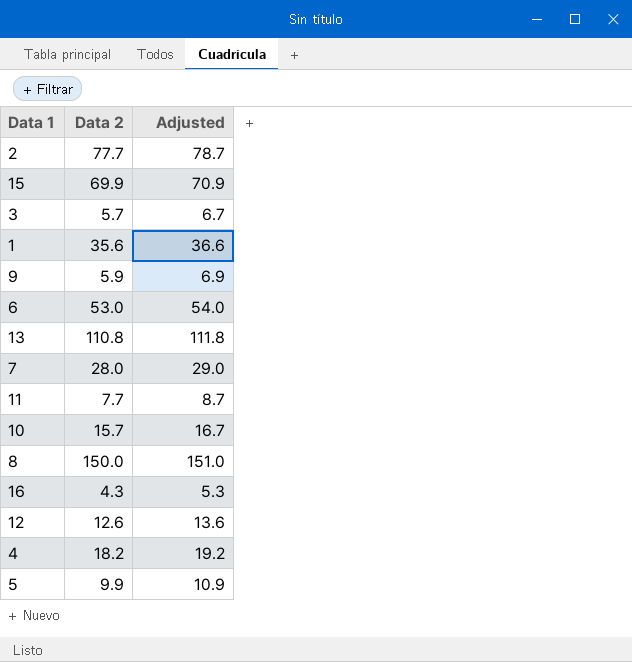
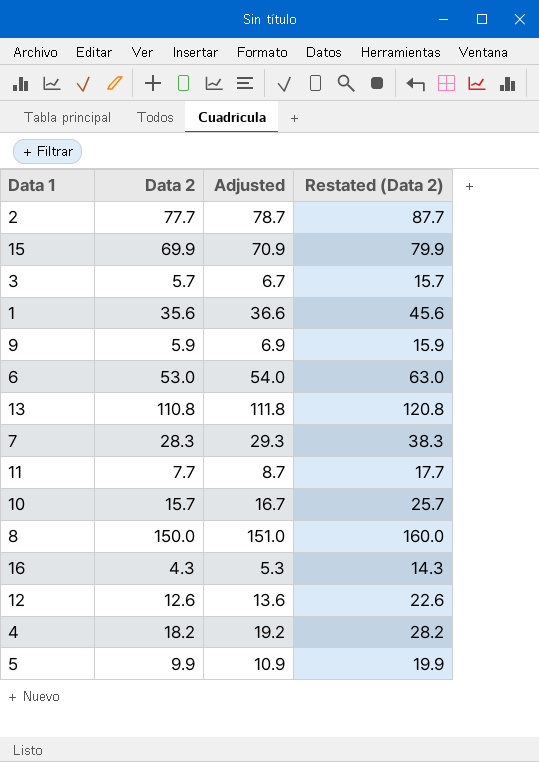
column Restated (Data 2) | formula: none -> [Data 2] + 10
7 | Data 2: 28.0 -> 28.3
7 | Adjusted: 29.0 -> 29.3

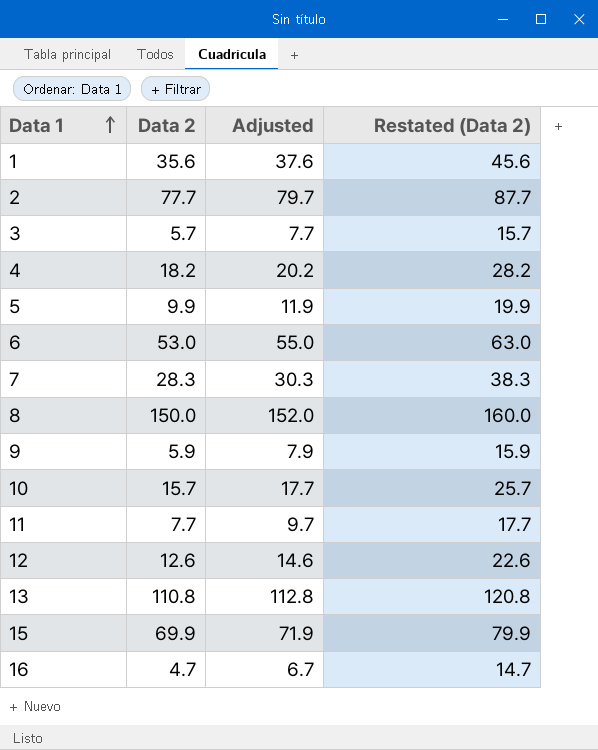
row order: none -> Data 1 ascending
column Adjusted | formula: [Data 2] + 1 -> [Data 2] + 2
16 | Data 2: 4.3 -> 4.7
16 | Restated (Data 2): 14.3 -> 14.7

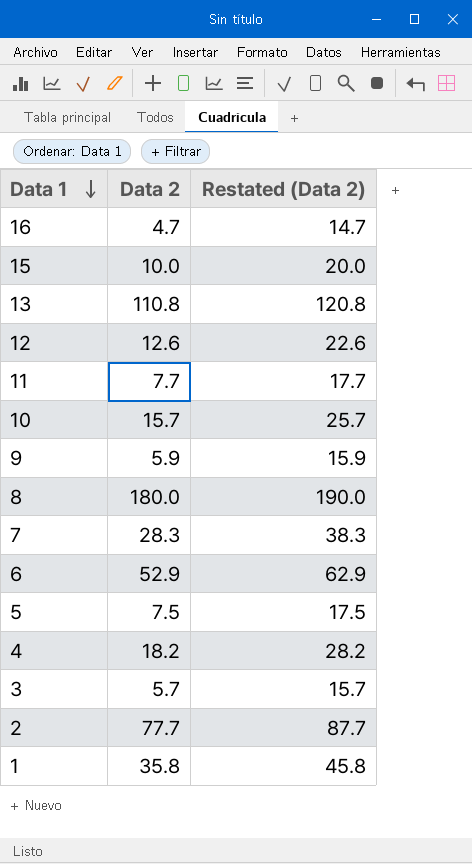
row order: Data 1 ascending -> Data 1 descending
column Adjusted | formula: [Data 2] + 2 -> none
15 | Data 2: 69.9 -> 10.0
15 | Restated (Data 2): 79.9 -> 20.0
8 | Data 2: 150.0 -> 180.0
8 | Restated (Data 2): 160.0 -> 190.0
6 | Data 2: 53.0 -> 52.9
6 | Restated (Data 2): 63.0 -> 62.9
5 | Data 2: 9.9 -> 7.5
5 | Restated (Data 2): 19.9 -> 17.5
1 | Data 2: 35.6 -> 35.8
1 | Restated (Data 2): 45.6 -> 45.8

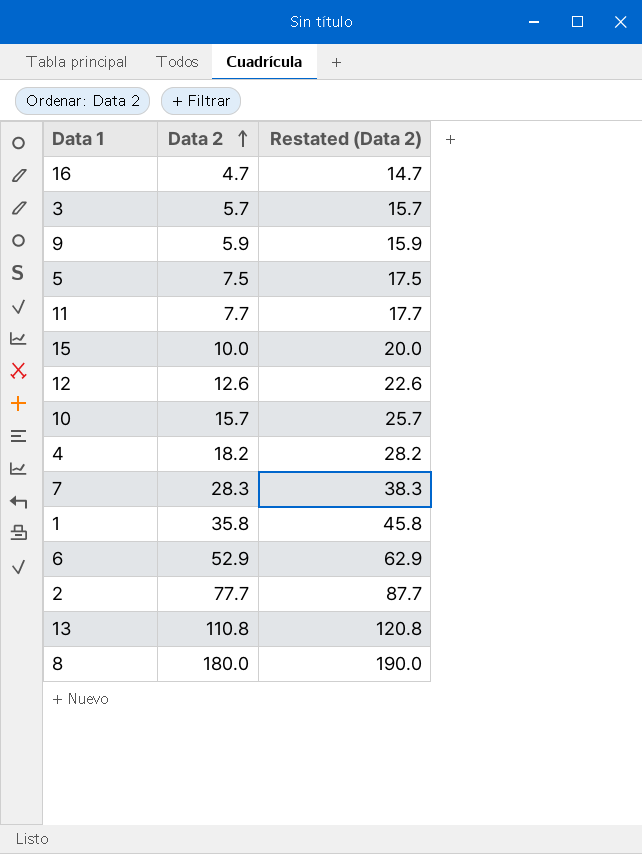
row order: Data 1 descending -> Data 2 ascending

